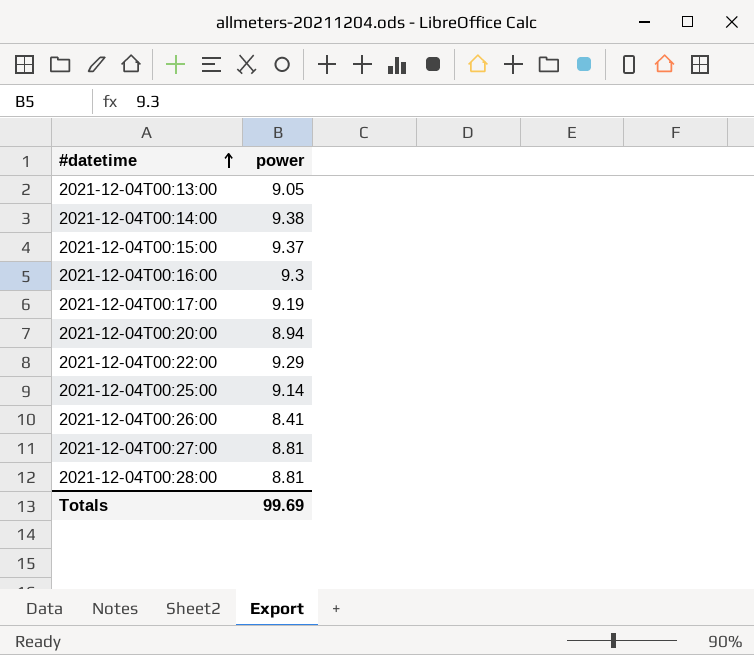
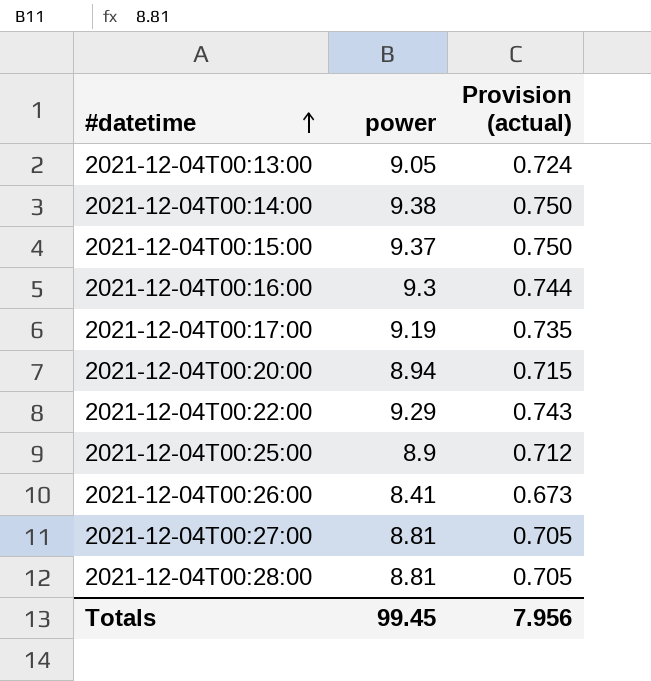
column Provision (actual) | formula: none -> [power] * 0.08
2021-12-04T00:25:00 | power: 9.14 -> 8.9
Totals | power: 99.69 -> 99.45

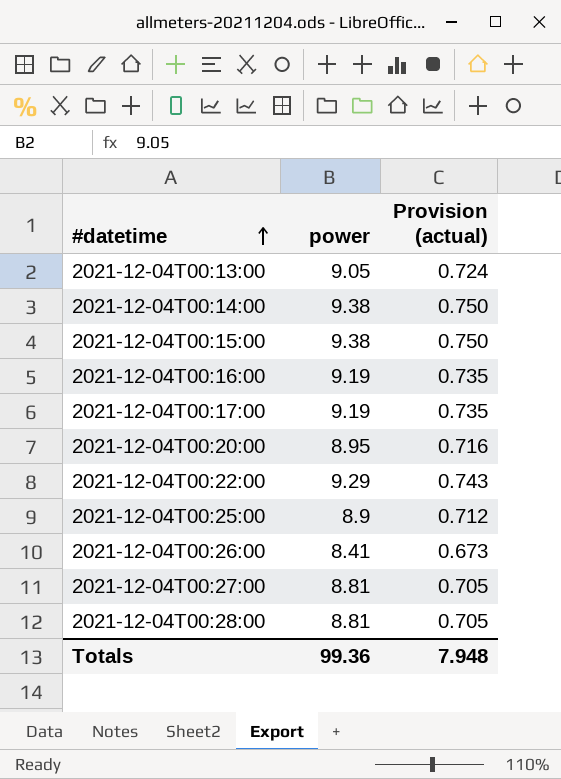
2021-12-04T00:15:00 | power: 9.37 -> 9.38
2021-12-04T00:16:00 | power: 9.3 -> 9.19
2021-12-04T00:16:00 | Provision (actual): 0.744 -> 0.735
2021-12-04T00:20:00 | power: 8.94 -> 8.95
2021-12-04T00:20:00 | Provision (actual): 0.715 -> 0.716
Totals | power: 99.45 -> 99.36
Totals | Provision (actual): 7.956 -> 7.948

